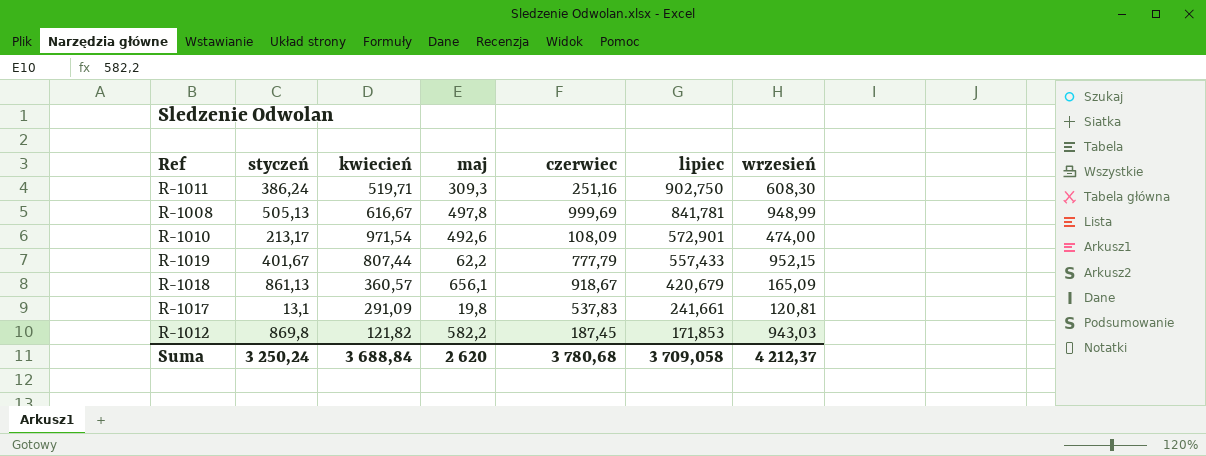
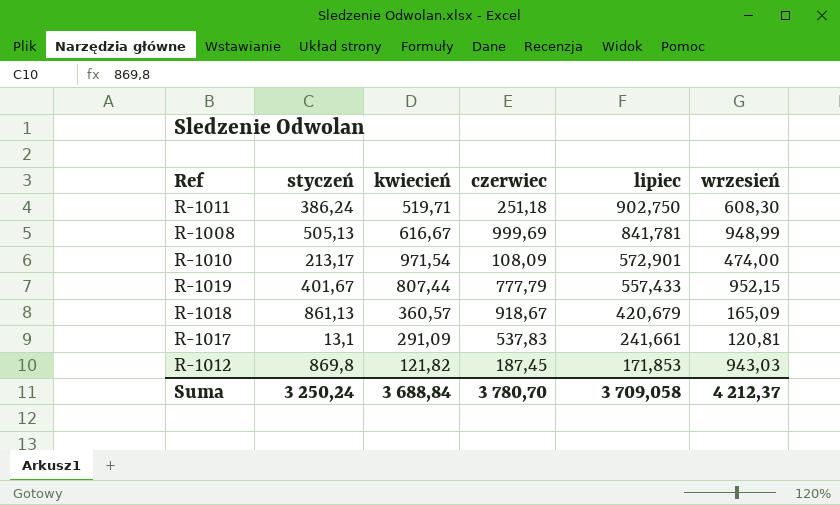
column maj | position: 4 -> none
R-1011 | czerwiec: 251,16 -> 251,18
Suma | czerwiec: 3 780,68 -> 3 780,70

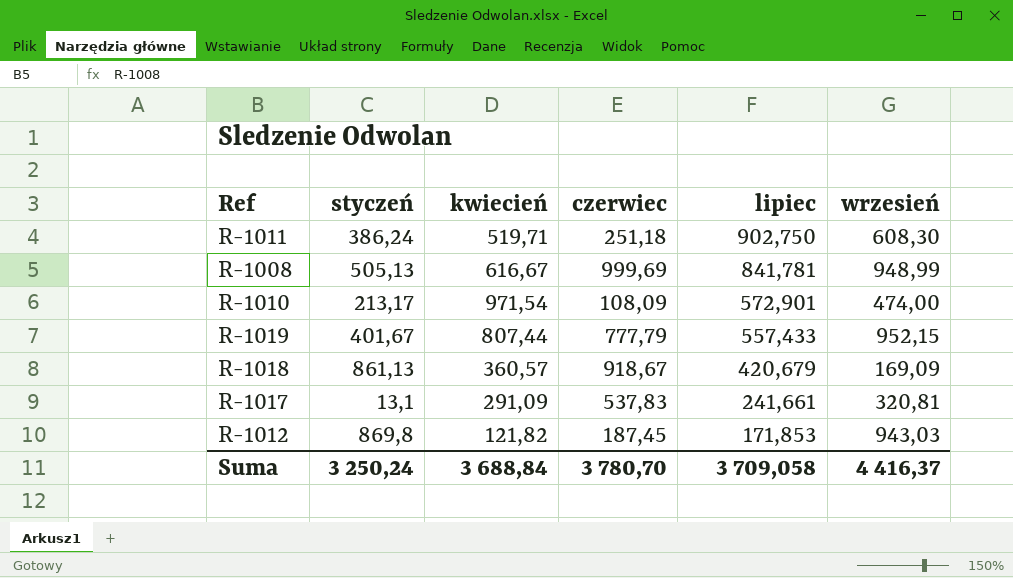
R-1018 | wrzesień: 165,09 -> 169,09
R-1017 | wrzesień: 120,81 -> 320,81
Suma | wrzesień: 4 212,37 -> 4 416,37

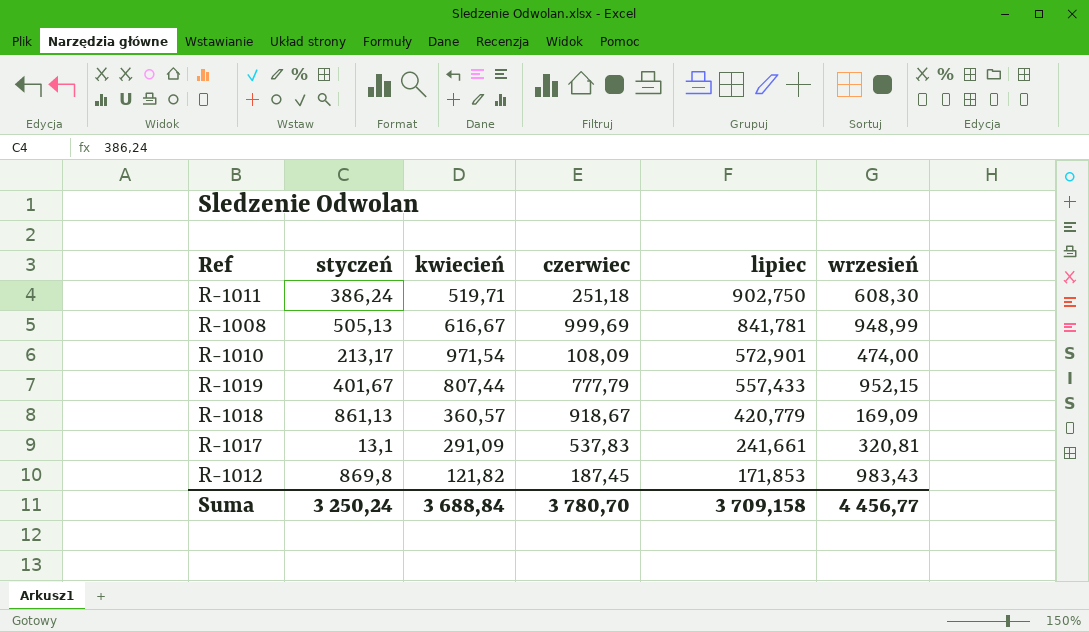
R-1018 | lipiec: 420,679 -> 420,779
R-1012 | wrzesień: 943,03 -> 983,43
Suma | lipiec: 3 709,058 -> 3 709,158
Suma | wrzesień: 4 416,37 -> 4 456,77

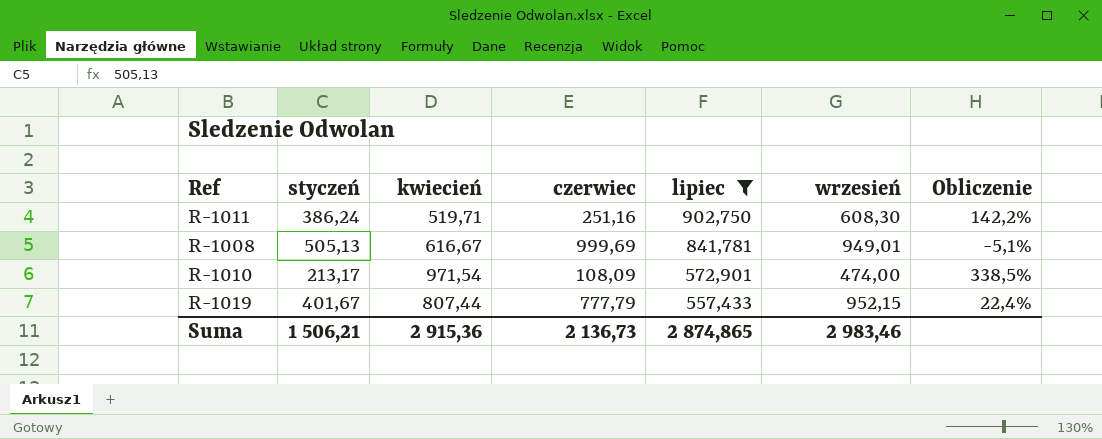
filter: none -> lipiec >= 557,433
column Obliczenie | formula: none -> ([wrzesień] - [czerwiec]) / [czerwiec]
R-1011 | czerwiec: 251,18 -> 251,16
R-1008 | wrzesień: 948,99 -> 949,01
Suma | styczeń: 3 250,24 -> 1 506,21
Suma | kwiecień: 3 688,84 -> 2 915,36
Suma | czerwiec: 3 780,70 -> 2 136,73
Suma | lipiec: 3 709,158 -> 2 874,865
Suma | wrzesień: 4 456,77 -> 2 983,46

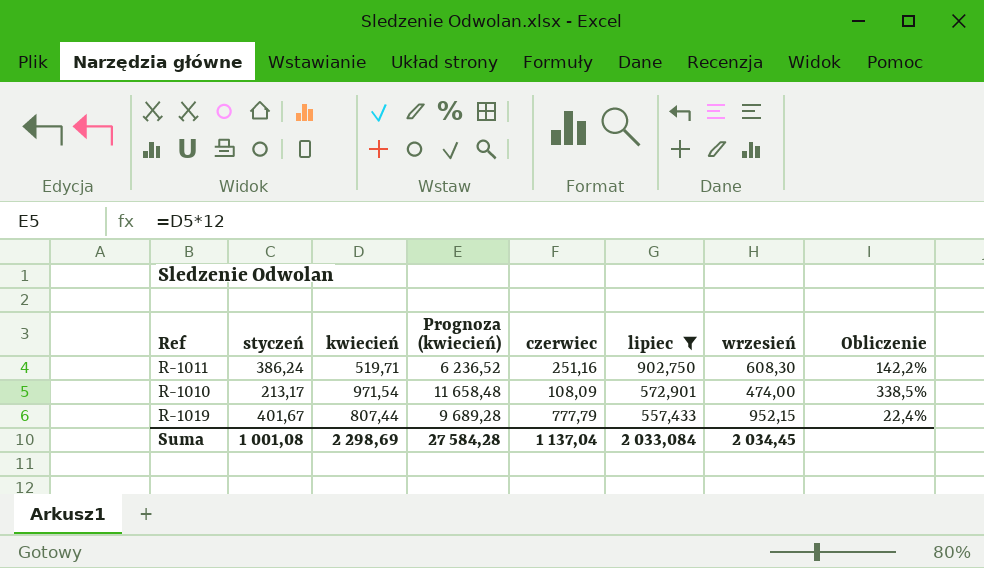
column Prognoza (kwiecień) | formula: none -> [kwiecień] * 12
row R-1008: 505,13 | 616,67 | 999,69 | 841,781 | 949,01 | -5,1% -> none
Suma | styczeń: 1 506,21 -> 1 001,08
Suma | kwiecień: 2 915,36 -> 2 298,69
Suma | czerwiec: 2 136,73 -> 1 137,04
Suma | lipiec: 2 874,865 -> 2 033,084
Suma | wrzesień: 2 983,46 -> 2 034,45

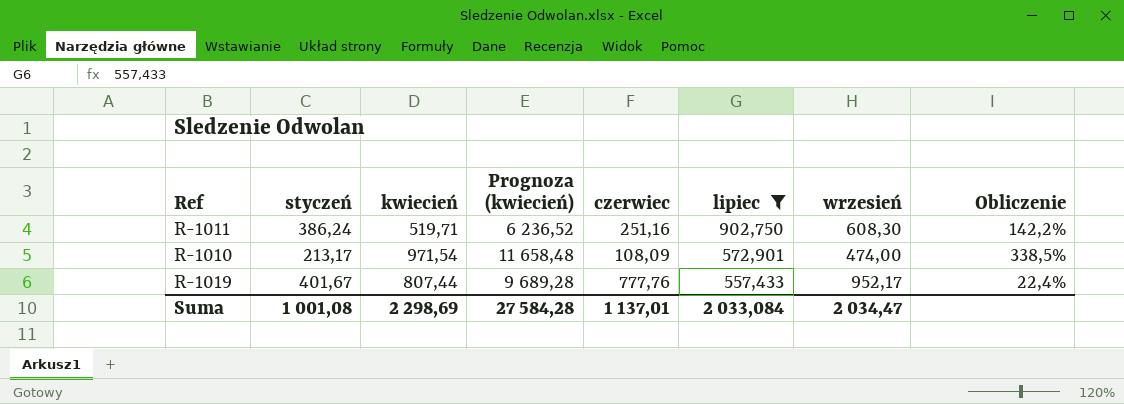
R-1019 | czerwiec: 777,79 -> 777,76
R-1019 | wrzesień: 952,15 -> 952,17
Suma | czerwiec: 1 137,04 -> 1 137,01
Suma | wrzesień: 2 034,45 -> 2 034,47

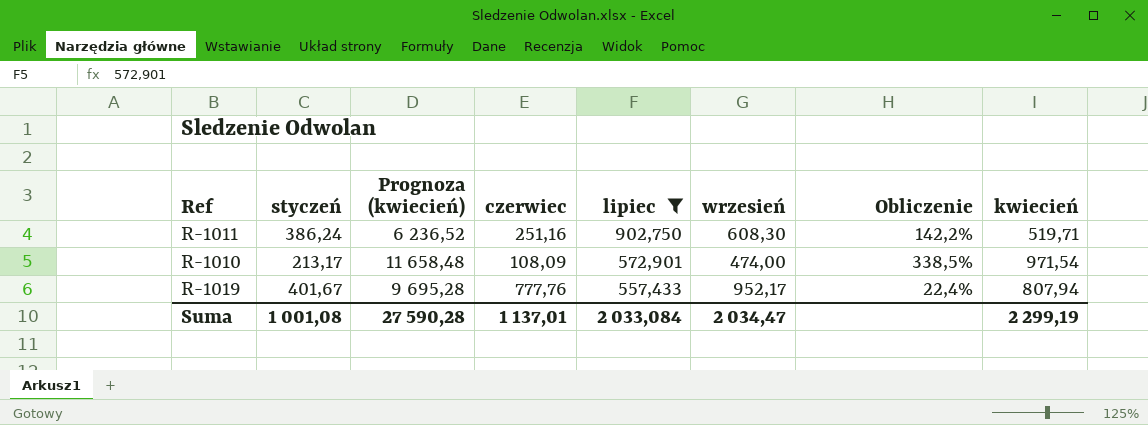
column kwiecień | position: 3 -> 8
R-1019 | Prognoza (kwiecień): 9 689,28 -> 9 695,28
R-1019 | kwiecień: 807,44 -> 807,94
Suma | Prognoza (kwiecień): 27 584,28 -> 27 590,28
Suma | kwiecień: 2 298,69 -> 2 299,19

